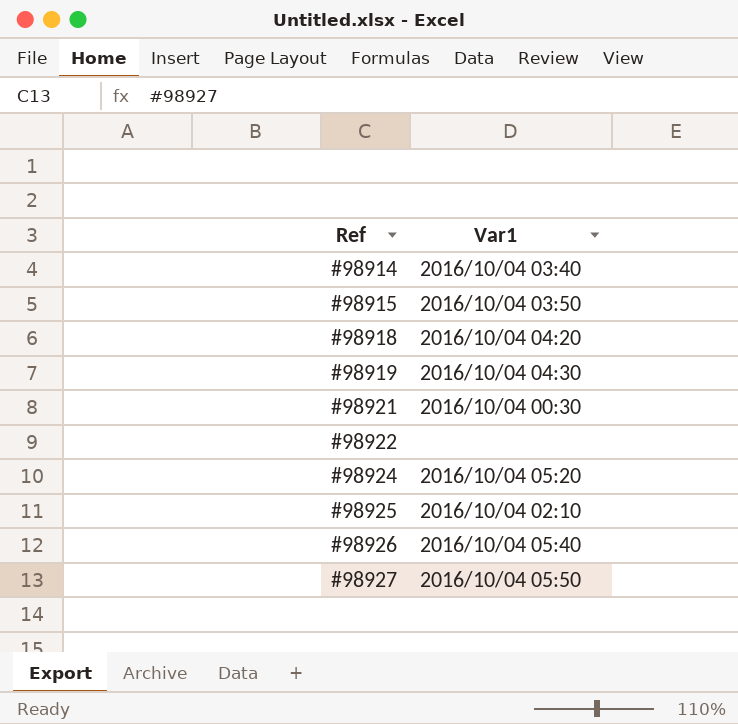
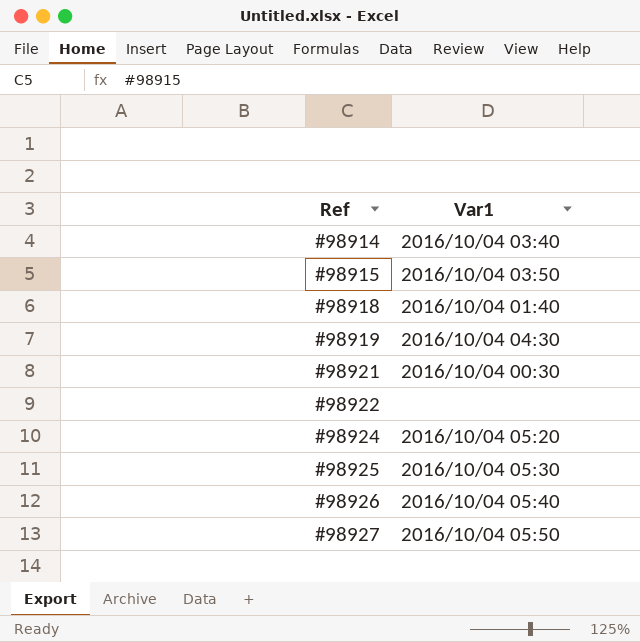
#98918 | Var1: 2016/10/04 04:20 -> 2016/10/04 01:40
#98925 | Var1: 2016/10/04 02:10 -> 2016/10/04 05:30

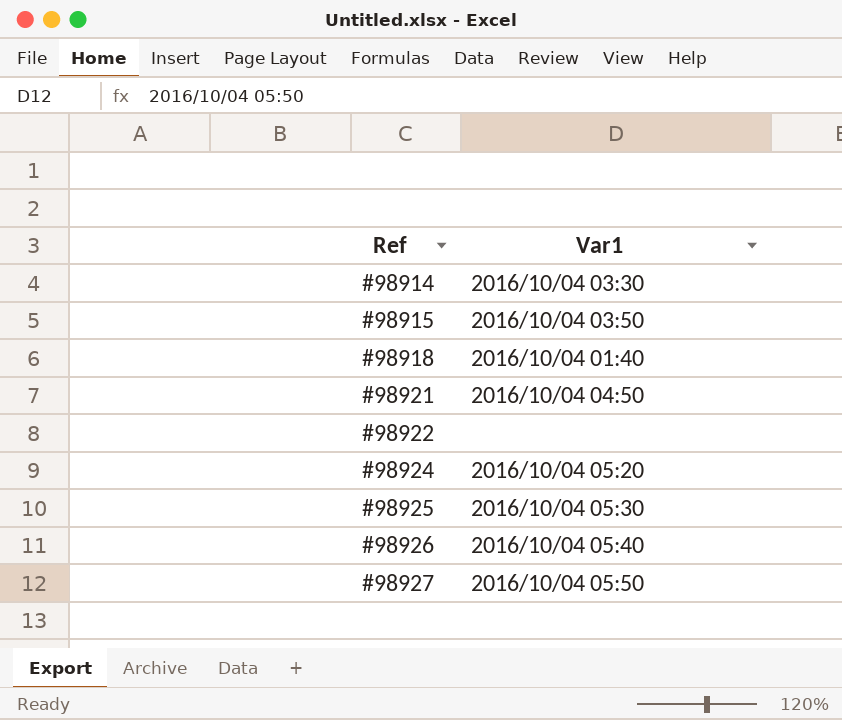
row #98919: 2016/10/04 04:30 -> none
#98914 | Var1: 2016/10/04 03:40 -> 2016/10/04 03:30
#98921 | Var1: 2016/10/04 00:30 -> 2016/10/04 04:50

